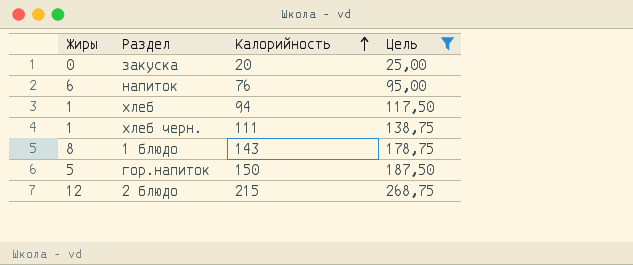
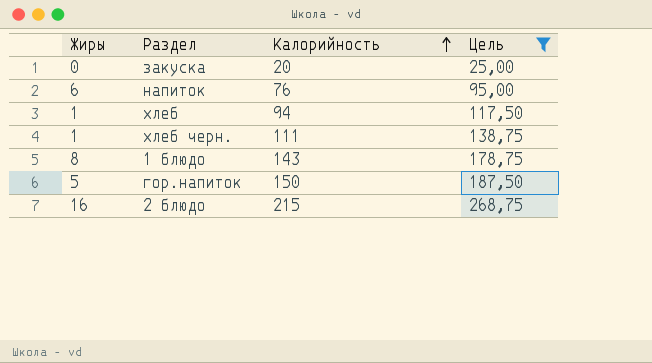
2 блюдо | Жиры: 12 -> 16

